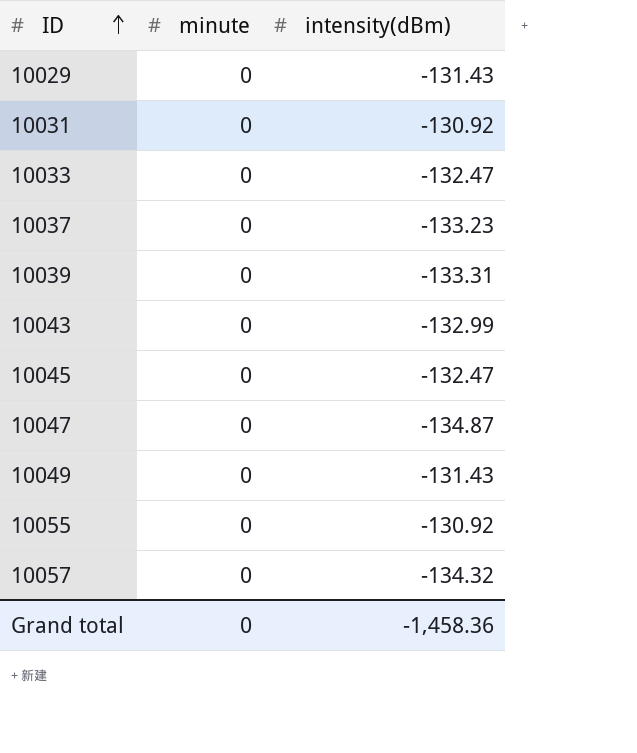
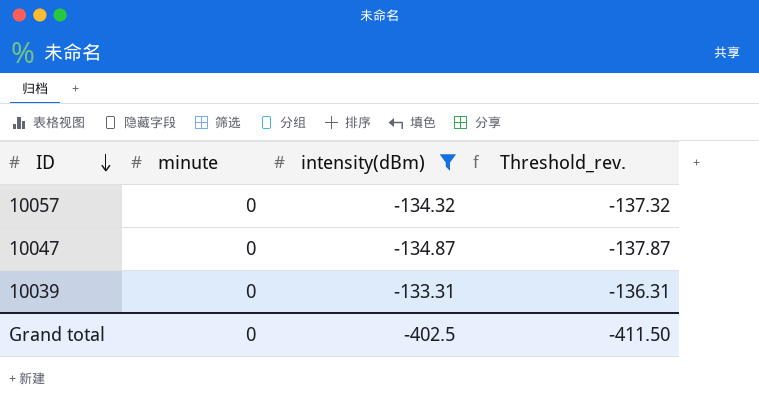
filter: none -> intensity(dBm) <= -133.31
row order: ID ascending -> ID descending
column Threshold_rev. | formula: none -> [intensity(dBm)] - 3
Grand total | intensity(dBm): -1,458.36 -> -402.5

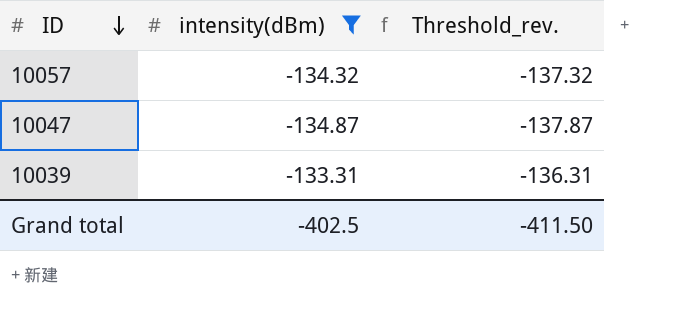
column minute | position: 2 -> none

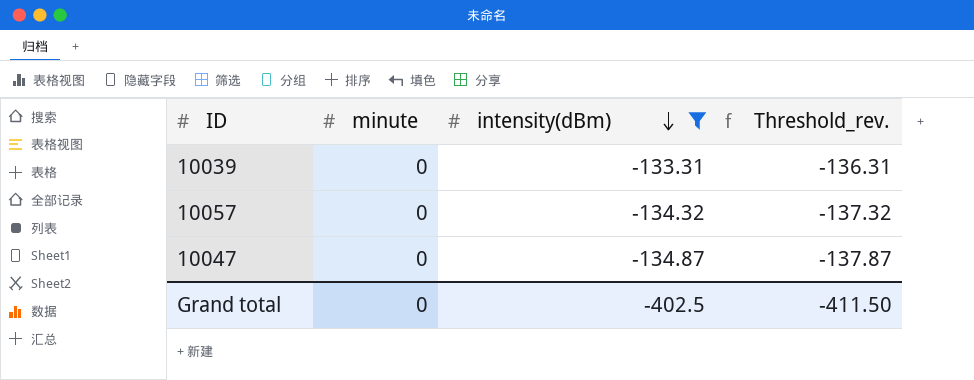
row order: ID descending -> intensity(dBm) descending
column minute | position: none -> 2

